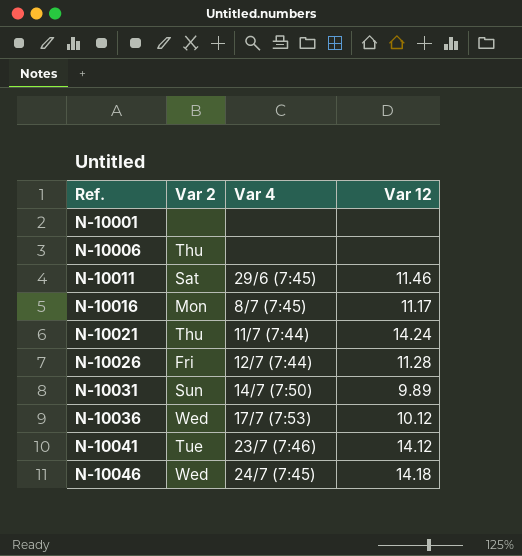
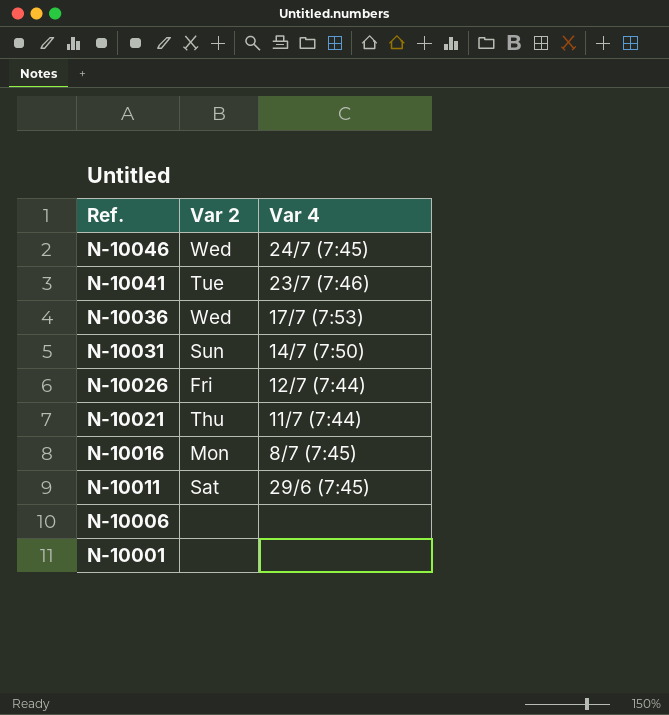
row order: Ref. ascending -> Ref. descending
column Var 12 | position: 4 -> none
N-10006 | Var 2: Thu -> none

